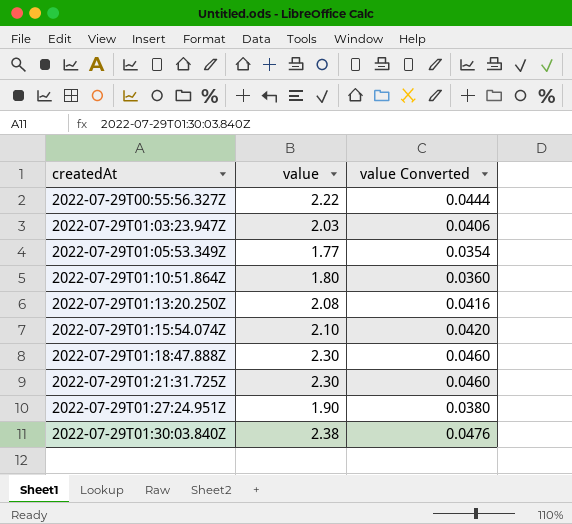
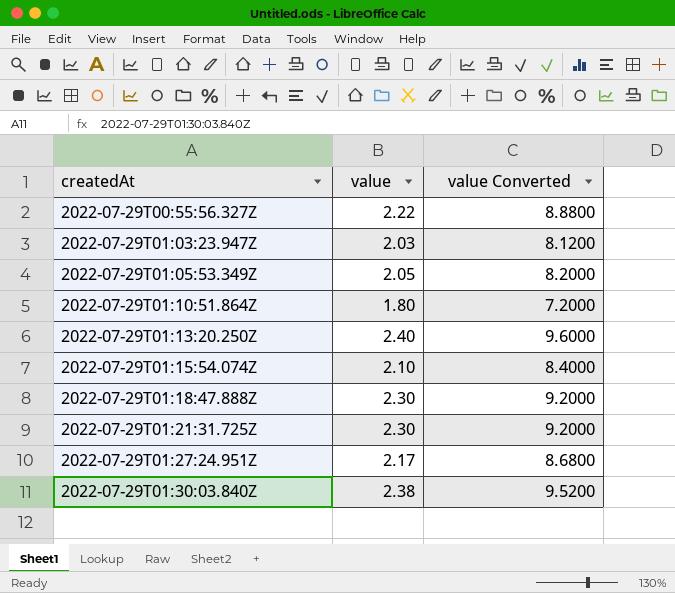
column value Converted | formula: [value] * 0.02 -> [value] * 4
2022-07-29T01:05:53.349Z | value: 1.77 -> 2.05
2022-07-29T01:13:20.250Z | value: 2.08 -> 2.40
2022-07-29T01:27:24.951Z | value: 1.90 -> 2.17

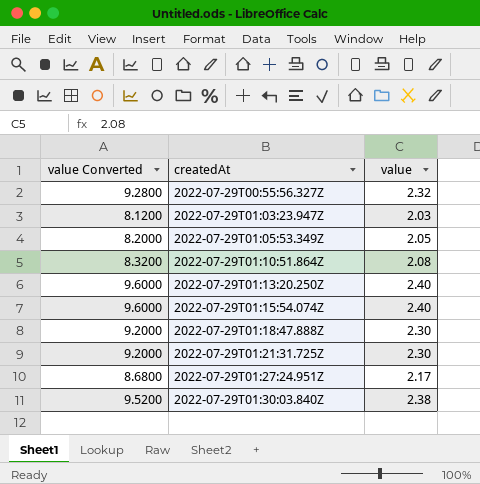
column value Converted | position: 3 -> 1
2022-07-29T00:55:56.327Z | value Converted: 8.8800 -> 9.2800
2022-07-29T00:55:56.327Z | value: 2.22 -> 2.32
2022-07-29T01:10:51.864Z | value Converted: 7.2000 -> 8.3200
2022-07-29T01:10:51.864Z | value: 1.80 -> 2.08
2022-07-29T01:15:54.074Z | value Converted: 8.4000 -> 9.6000
2022-07-29T01:15:54.074Z | value: 2.10 -> 2.40

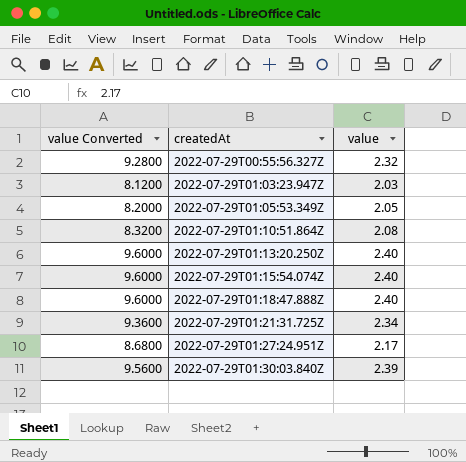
2022-07-29T01:18:47.888Z | value Converted: 9.2000 -> 9.6000
2022-07-29T01:18:47.888Z | value: 2.30 -> 2.40
2022-07-29T01:21:31.725Z | value Converted: 9.2000 -> 9.3600
2022-07-29T01:21:31.725Z | value: 2.30 -> 2.34
2022-07-29T01:30:03.840Z | value Converted: 9.5200 -> 9.5600
2022-07-29T01:30:03.840Z | value: 2.38 -> 2.39

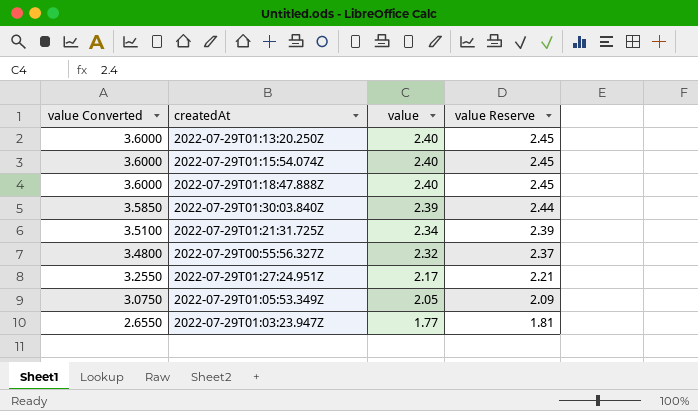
row order: createdAt ascending -> value Converted descending
column value Converted | formula: [value] * 4 -> [value] * 1.5
column value Reserve | formula: none -> [value] * 1.02
row 2022-07-29T01:10:51.864Z: 8.3200 | 2.08 -> none
2022-07-29T01:03:23.947Z | value: 2.03 -> 1.77

